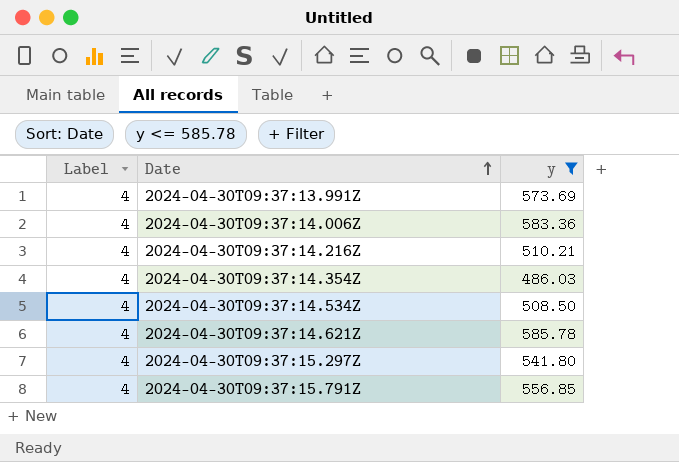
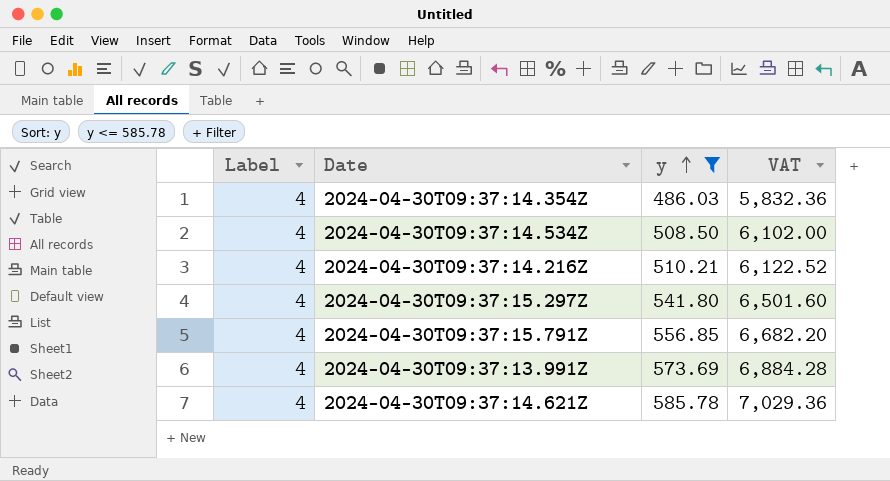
row order: Date ascending -> y ascending
column VAT | formula: none -> [y] * 12
row 2024-04-30T09:37:14.006Z: 4 | 583.36 -> none

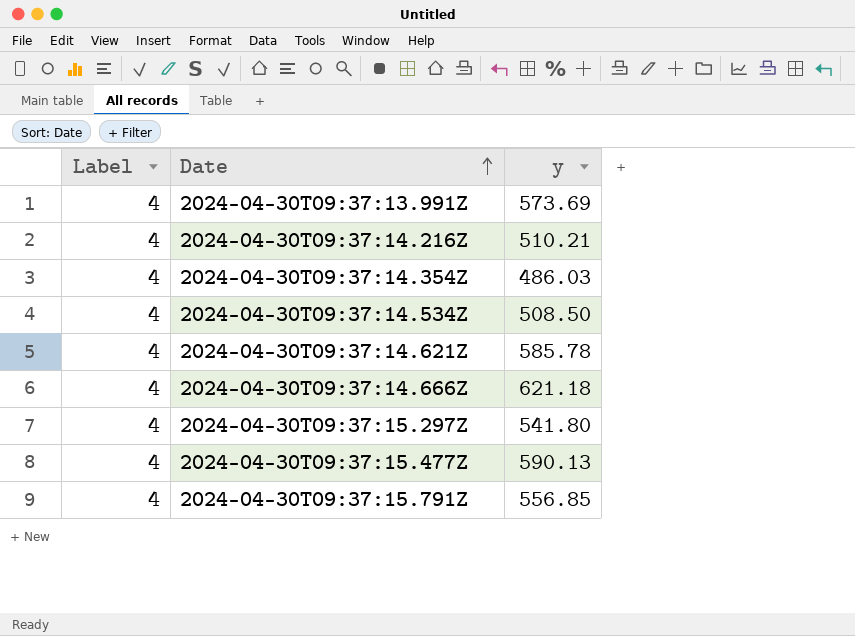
filter: y <= 585.78 -> none
row order: y ascending -> Date ascending
column VAT | formula: [y] * 12 -> none

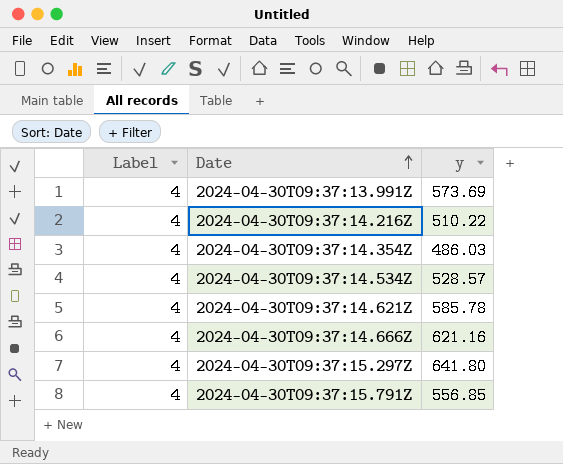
row 2024-04-30T09:37:15.477Z: 4 | 590.13 -> none
2024-04-30T09:37:14.216Z | y: 510.21 -> 510.22
2024-04-30T09:37:14.534Z | y: 508.50 -> 528.57
2024-04-30T09:37:14.666Z | y: 621.18 -> 621.16
2024-04-30T09:37:15.297Z | y: 541.80 -> 641.80

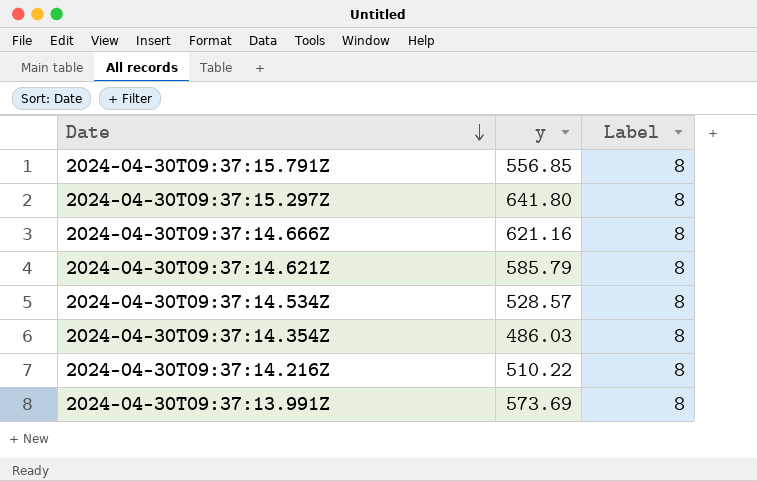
row order: Date ascending -> Date descending
column Label | position: 1 -> 3
2024-04-30T09:37:15.791Z | Label: 4 -> 8
2024-04-30T09:37:15.297Z | Label: 4 -> 8
2024-04-30T09:37:14.666Z | Label: 4 -> 8
2024-04-30T09:37:14.621Z | y: 585.78 -> 585.79
2024-04-30T09:37:14.621Z | Label: 4 -> 8
2024-04-30T09:37:14.534Z | Label: 4 -> 8
2024-04-30T09:37:14.354Z | Label: 4 -> 8
2024-04-30T09:37:14.216Z | Label: 4 -> 8
2024-04-30T09:37:13.991Z | Label: 4 -> 8

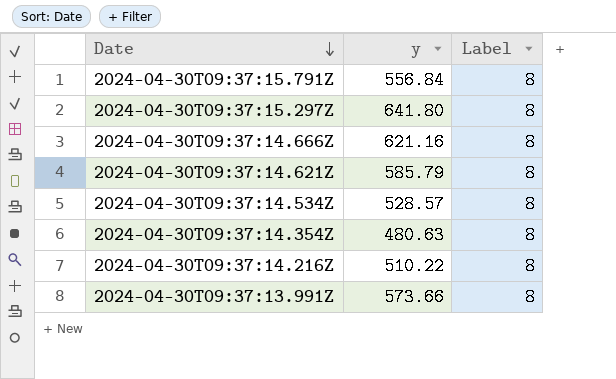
2024-04-30T09:37:15.791Z | y: 556.85 -> 556.84
2024-04-30T09:37:14.354Z | y: 486.03 -> 480.63
2024-04-30T09:37:13.991Z | y: 573.69 -> 573.66

